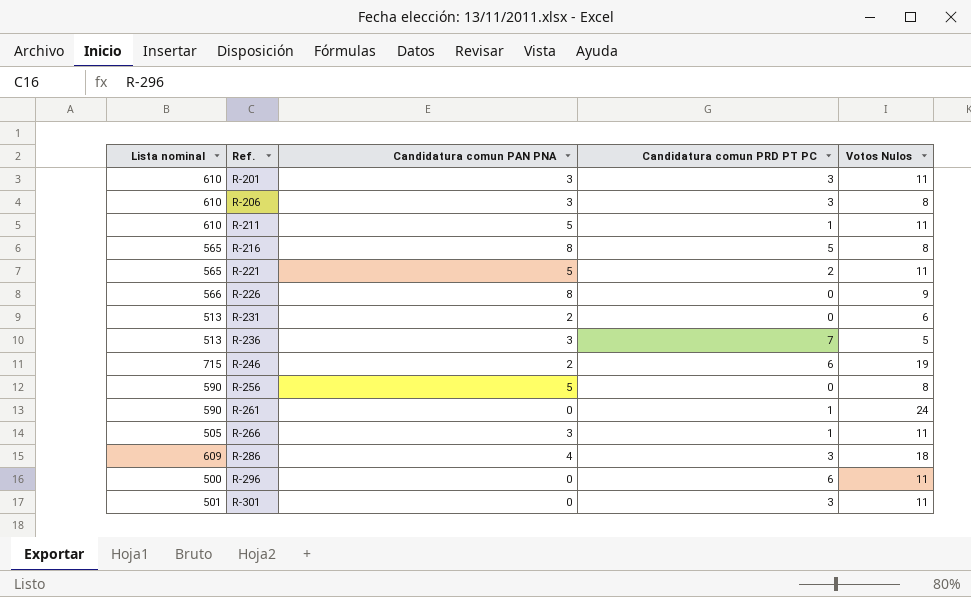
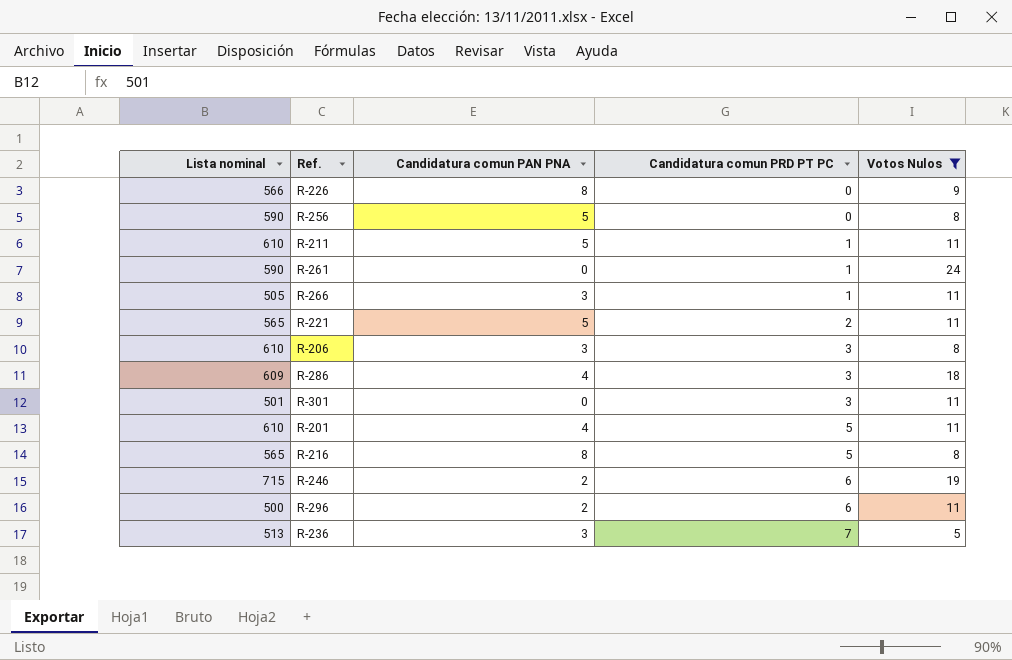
filter: none -> Votos Nulos != 6
row order: Ref. ascending -> Candidatura comun PRD PT PC ascending
R-201 | Candidatura comun PAN PNA: 3 -> 4
R-201 | Candidatura comun PRD PT PC: 3 -> 5
R-296 | Candidatura comun PAN PNA: 0 -> 2

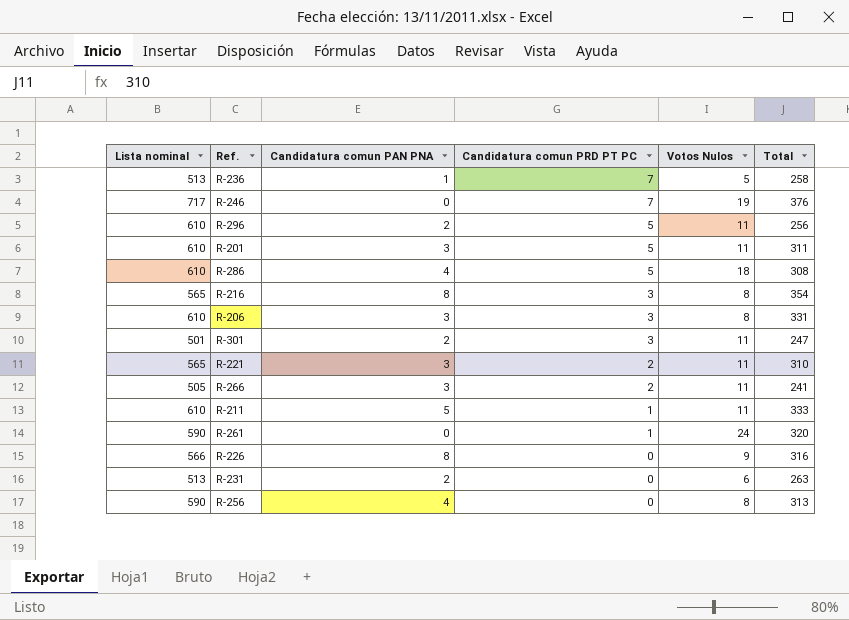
filter: Votos Nulos != 6 -> none
row order: Candidatura comun PRD PT PC ascending -> Candidatura comun PRD PT PC descending
column Total | position: none -> 6
R-236 | Candidatura comun PAN PNA: 3 -> 1
R-246 | Lista nominal: 715 -> 717
R-246 | Candidatura comun PAN PNA: 2 -> 0
R-246 | Candidatura comun PRD PT PC: 6 -> 7
R-296 | Lista nominal: 500 -> 610
R-296 | Candidatura comun PRD PT PC: 6 -> 5
R-201 | Candidatura comun PAN PNA: 4 -> 3
R-286 | Lista nominal: 609 -> 610
R-286 | Candidatura comun PRD PT PC: 3 -> 5
R-216 | Candidatura comun PRD PT PC: 5 -> 3
R-301 | Candidatura comun PAN PNA: 0 -> 2
R-221 | Candidatura comun PAN PNA: 5 -> 3
R-266 | Candidatura comun PRD PT PC: 1 -> 2
R-256 | Candidatura comun PAN PNA: 5 -> 4

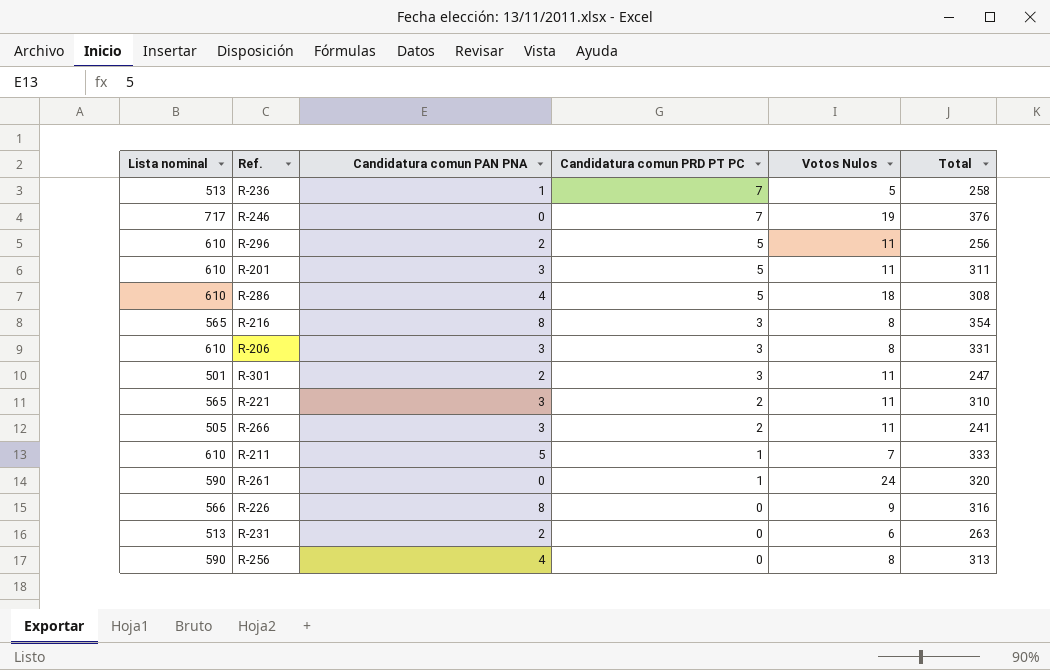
R-211 | Votos Nulos: 11 -> 7

